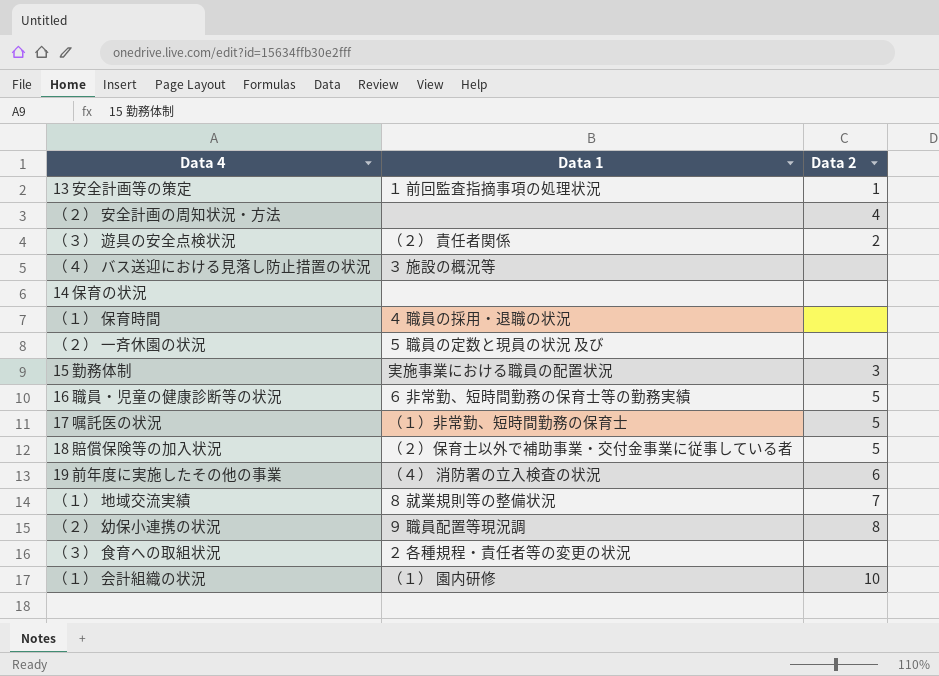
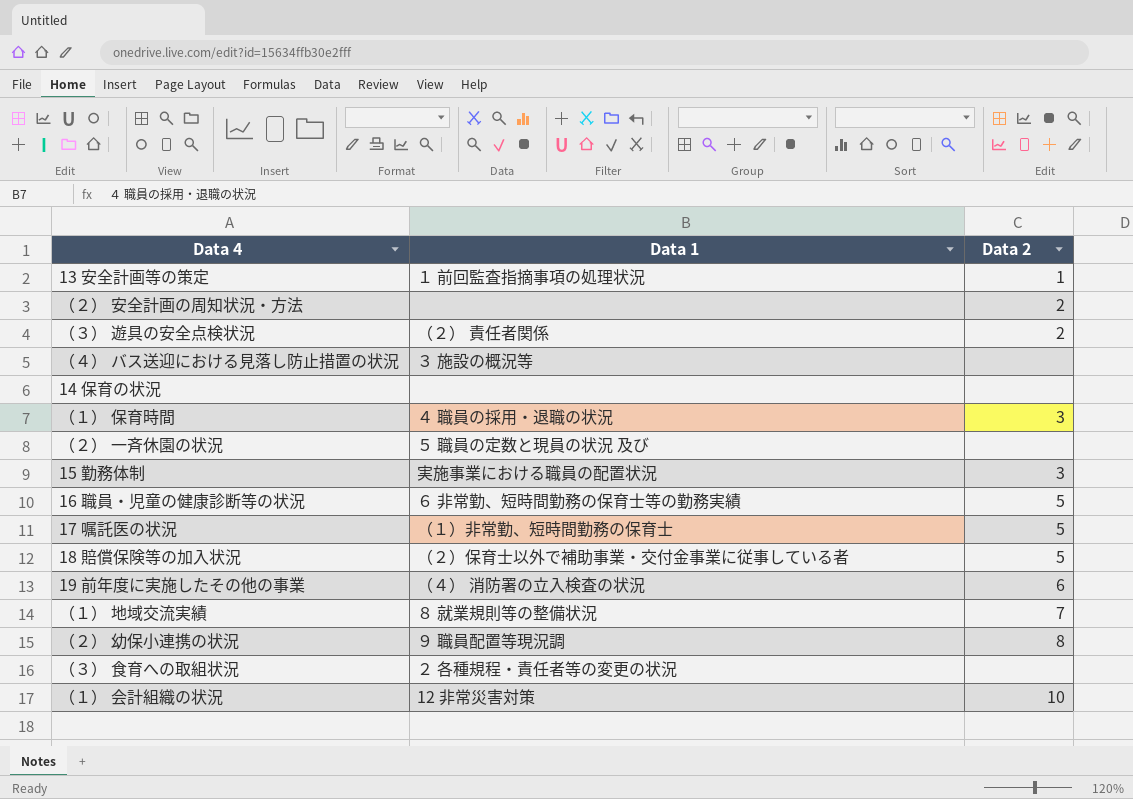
（２） 安全計画の周知状況・方法 | Data 2: 4 -> 2
（１） 保育時間 | Data 2: none -> 3
（１） 会計組織の状況 | Data 1: （１） 園内研修 -> 12 非常災害対策

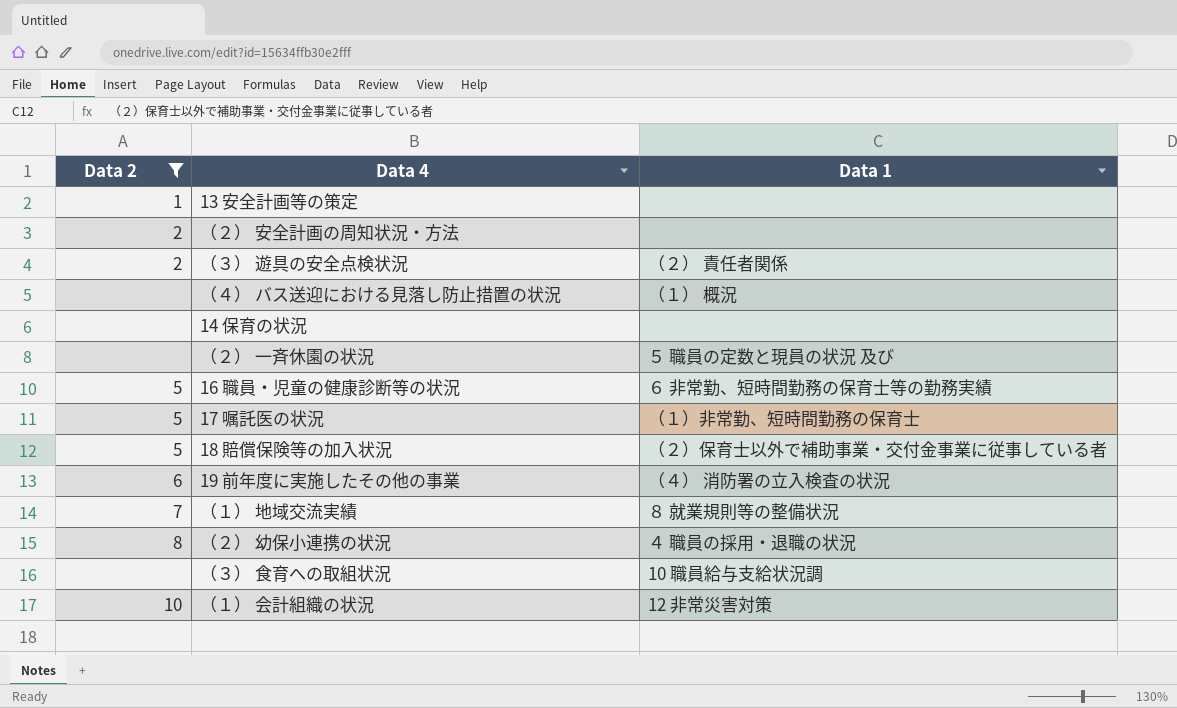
filter: none -> Data 2 != 3
column Data 2 | position: 3 -> 1
13 安全計画等の策定 | Data 1: １ 前回監査指摘事項の処理状況 -> none
（４） バス送迎における見落し防止措置の状況 | Data 1: ３ 施設の概況等 -> （１） 概況
（２） 幼保小連携の状況 | Data 1: ９ 職員配置等現況調 -> ４ 職員の採用・退職の状況
（３） 食育への取組状況 | Data 1: ２ 各種規程・責任者等の変更の状況 -> 10 職員給与支給状況調

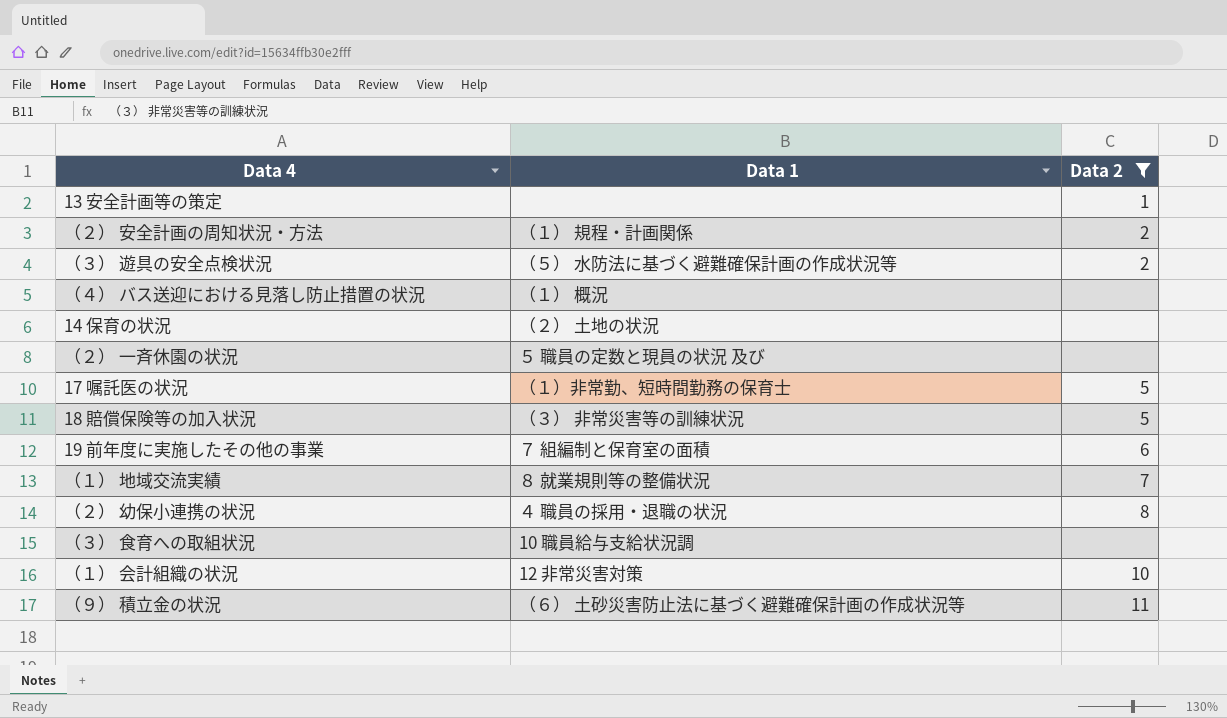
column Data 2 | position: 1 -> 3
row 16 職員・児童の健康診断等の状況: 5 | ６ 非常勤、短時間勤務の保育士等の勤務実績 -> none
（２） 安全計画の周知状況・方法 | Data 1: none -> （１） 規程・計画関係
（３） 遊具の安全点検状況 | Data 1: （２） 責任者関係 -> （５） 水防法に基づく避難確保計画の作成状況等
14 保育の状況 | Data 1: none -> （２） 土地の状況
18 賠償保険等の加入状況 | Data 1: （２）保育士以外で補助事業・交付金事業に従事している者 -> （３） 非常災害等の訓練状況
19 前年度に実施したその他の事業 | Data 1: （４） 消防署の立入検査の状況 -> ７ 組編制と保育室の面積
row （９） 積立金の状況: none -> （６） 土砂災害防止法に基づく避難確保計画の作成状況等 | 11

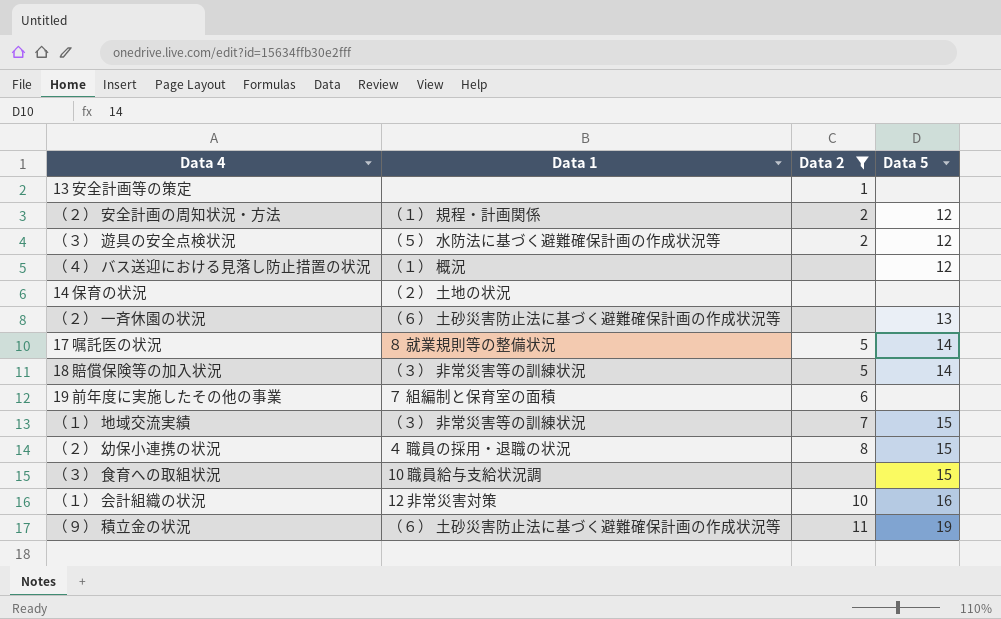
column Data 5 | position: none -> 4
（２） 一斉休園の状況 | Data 1: ５ 職員の定数と現員の状況 及び -> （６） 土砂災害防止法に基づく避難確保計画の作成状況等
17 嘱託医の状況 | Data 1: （１）非常勤、短時間勤務の保育士 -> ８ 就業規則等の整備状況
（１） 地域交流実績 | Data 1: ８ 就業規則等の整備状況 -> （３） 非常災害等の訓練状況

